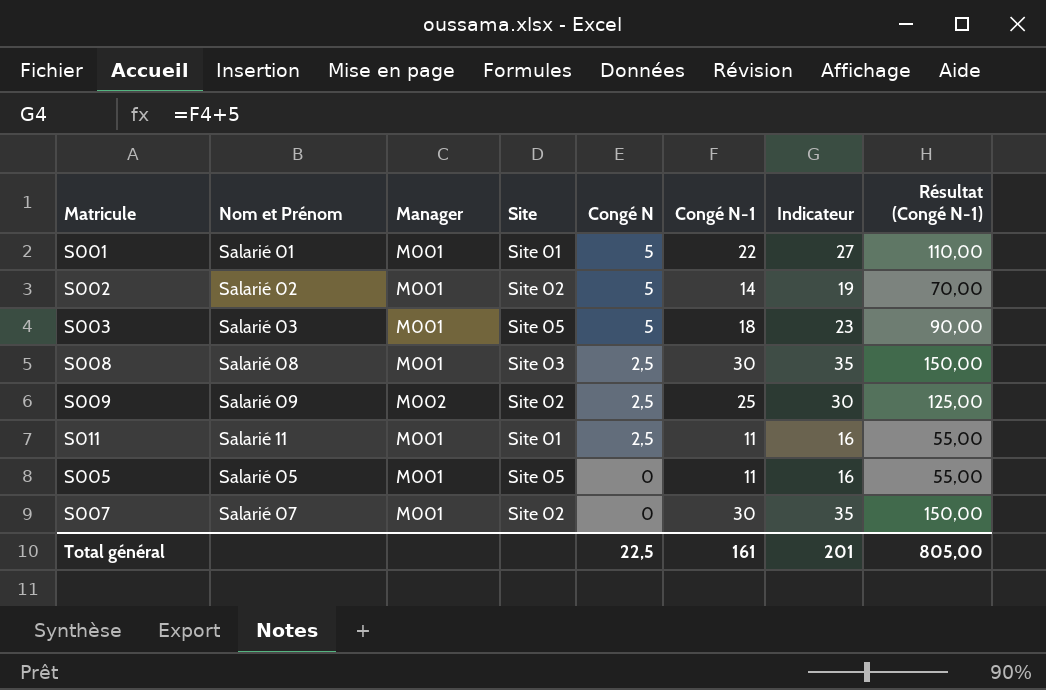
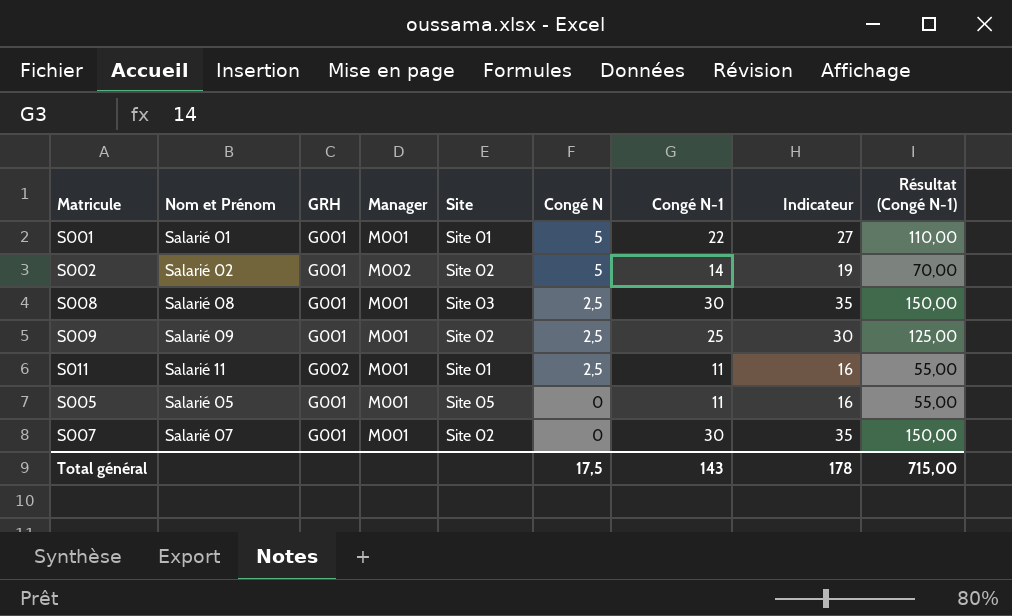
column GRH | position: none -> 3
row S003: Salarié 03 | M001 | Site 05 | 5 | 18 | 23 | 90,00 -> none
S002 | Manager: M001 -> M002
S009 | Manager: M002 -> M001
Total général | Congé N: 22,5 -> 17,5
Total général | Congé N-1: 161 -> 143
Total général | Indicateur: 201 -> 178
Total général | Résultat (Congé N-1): 805,00 -> 715,00

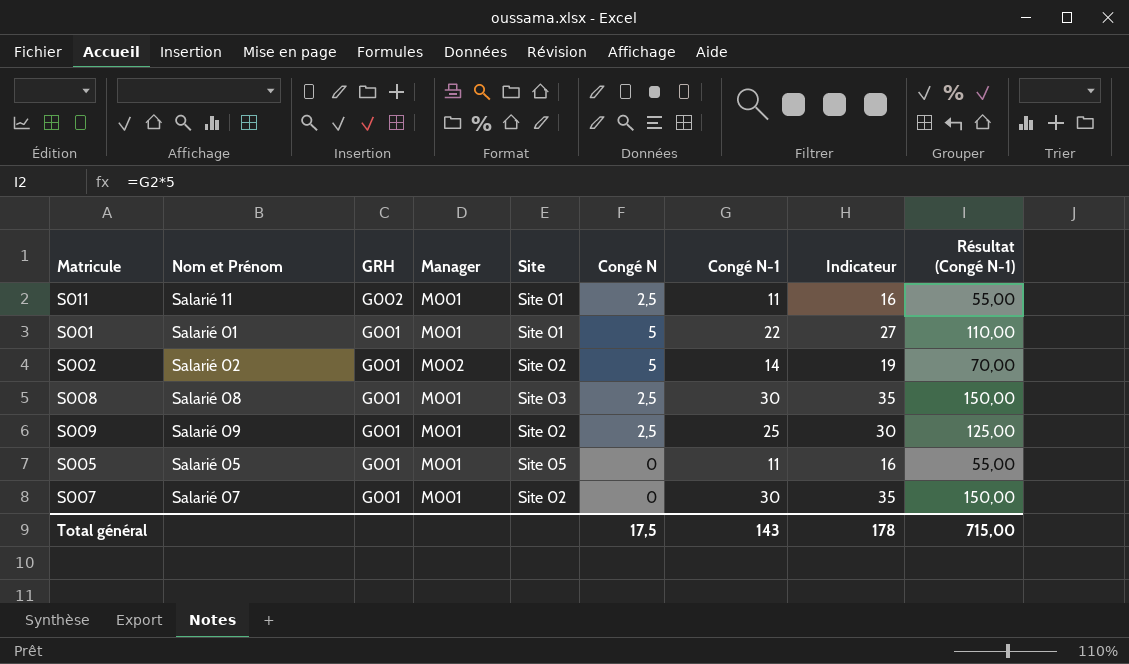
row order: Congé N descending -> GRH descending

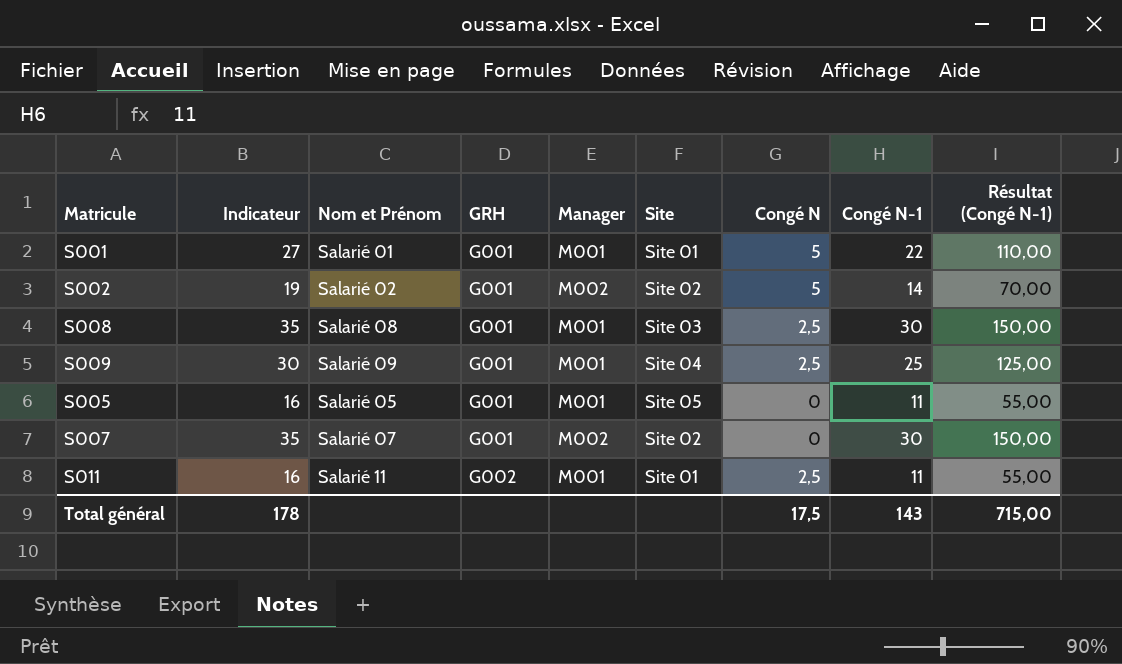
row order: GRH descending -> GRH ascending
column Indicateur | position: 8 -> 2
S009 | Site: Site 02 -> Site 04
S007 | Manager: M001 -> M002

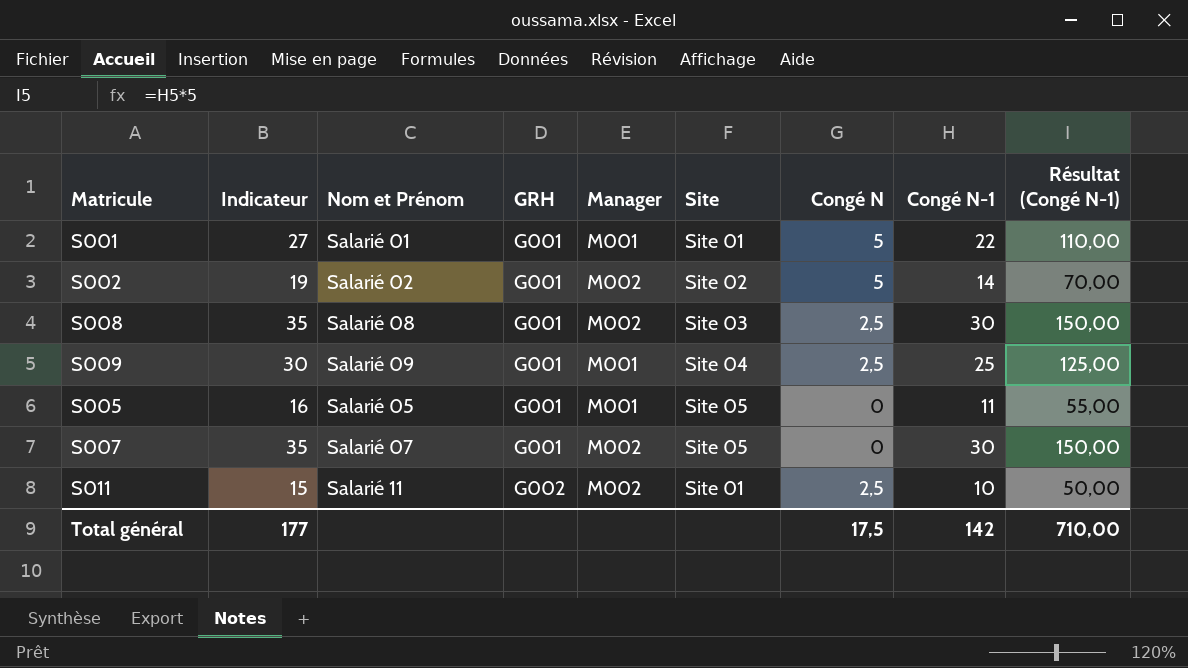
S008 | Manager: M001 -> M002
S007 | Site: Site 02 -> Site 05
S011 | Indicateur: 16 -> 15
S011 | Manager: M001 -> M002
S011 | Congé N-1: 11 -> 10
S011 | Résultat (Congé N-1): 55,00 -> 50,00
Total général | Indicateur: 178 -> 177
Total général | Congé N-1: 143 -> 142
Total général | Résultat (Congé N-1): 715,00 -> 710,00

